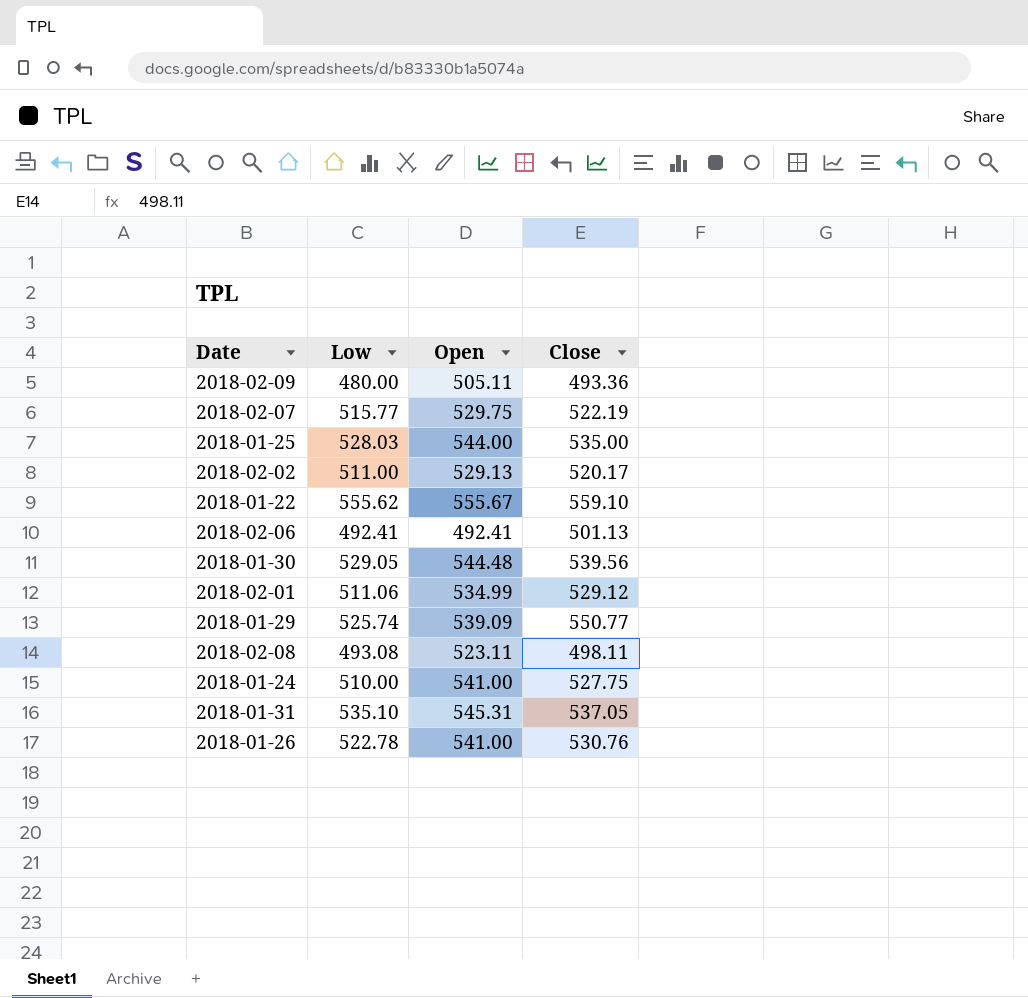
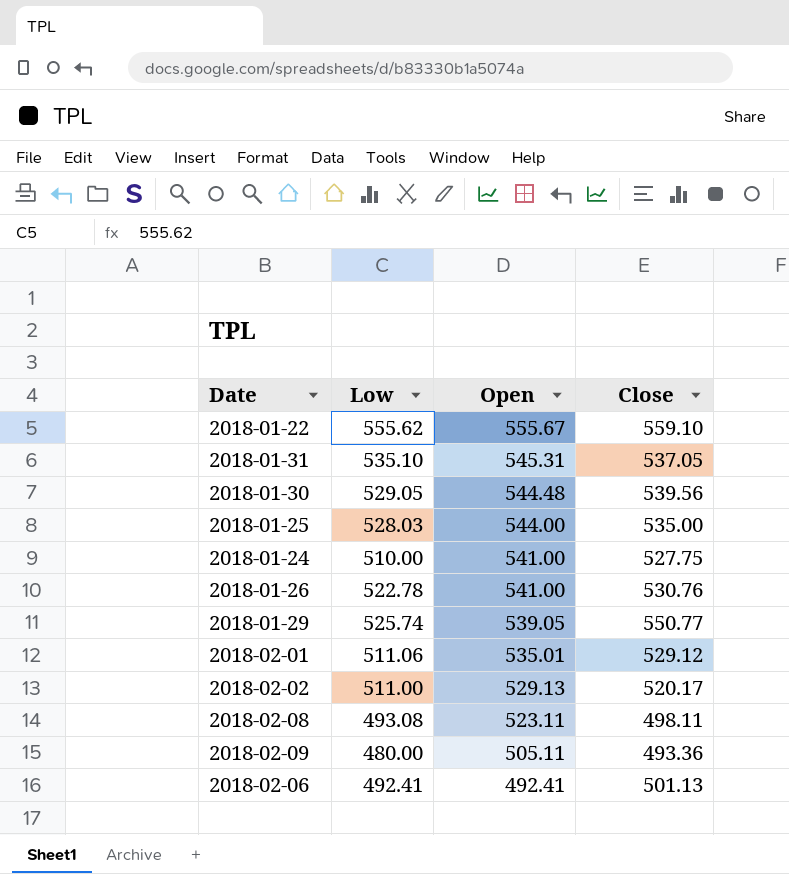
row order: none -> Open descending
row 2018-02-07: 515.77 | 529.75 | 522.19 -> none
2018-01-29 | Open: 539.09 -> 539.05
2018-02-01 | Open: 534.99 -> 535.01

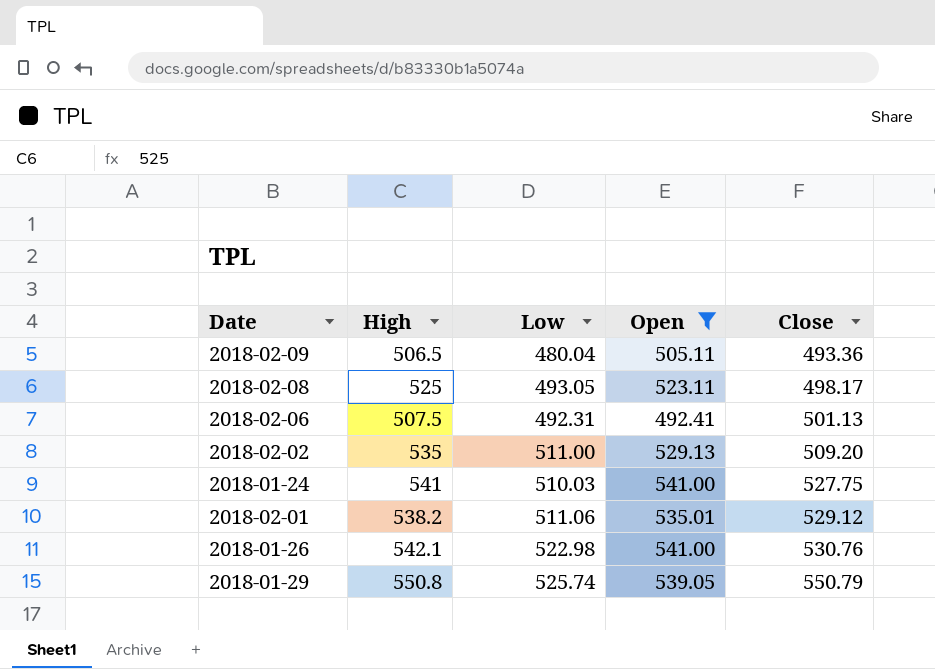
filter: none -> Open <= 541.00
row order: Open descending -> Close ascending
column High | position: none -> 2
2018-02-09 | Low: 480.00 -> 480.04
2018-02-08 | Low: 493.08 -> 493.05
2018-02-08 | Close: 498.11 -> 498.17
2018-02-06 | Low: 492.41 -> 492.31
2018-02-02 | Close: 520.17 -> 509.20
2018-01-24 | Low: 510.00 -> 510.03
2018-01-26 | Low: 522.78 -> 522.98
2018-01-29 | Close: 550.77 -> 550.79

